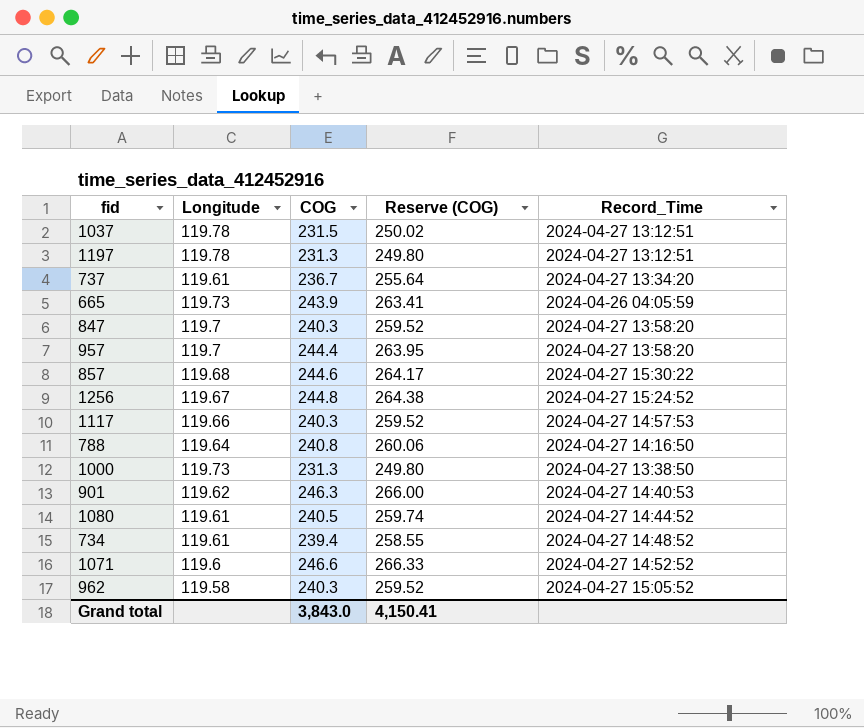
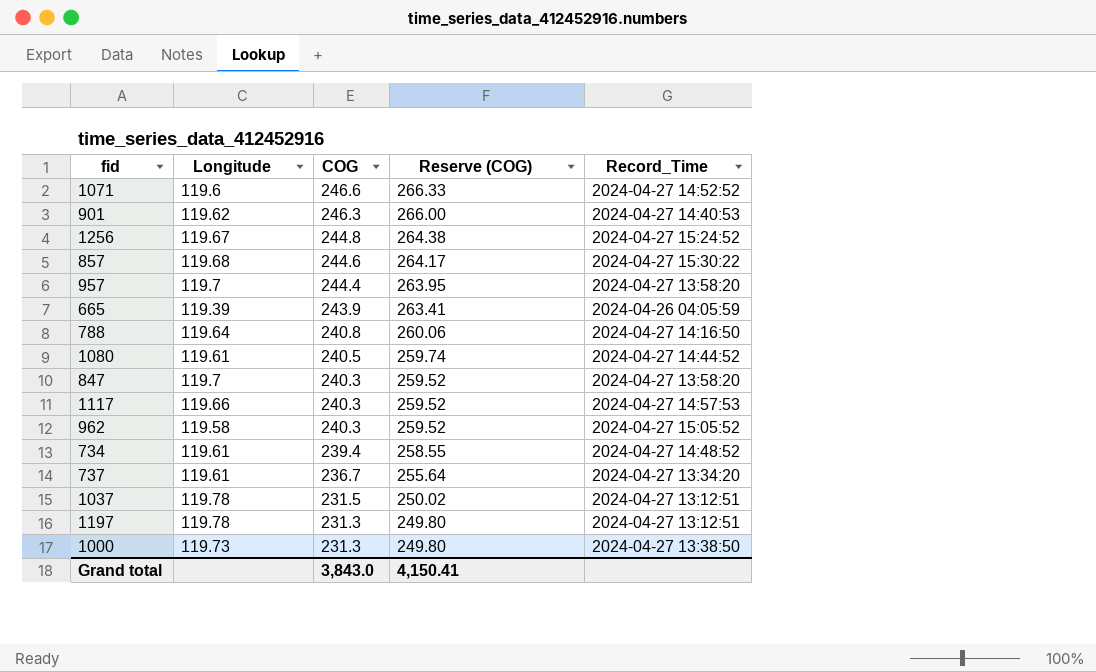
row order: none -> COG descending
665 | Longitude: 119.73 -> 119.39

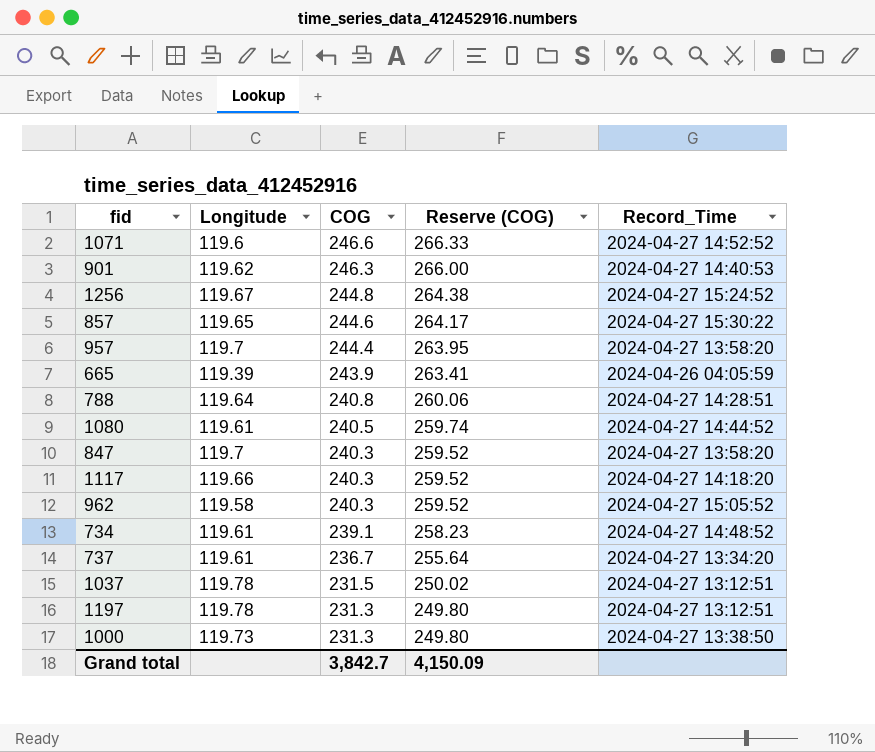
857 | Longitude: 119.68 -> 119.65
788 | Record_Time: 2024-04-27 14:16:50 -> 2024-04-27 14:28:51
1117 | Record_Time: 2024-04-27 14:57:53 -> 2024-04-27 14:18:20
734 | COG: 239.4 -> 239.1
734 | Reserve (COG): 258.55 -> 258.23
Grand total | COG: 3,843.0 -> 3,842.7
Grand total | Reserve (COG): 4,150.41 -> 4,150.09

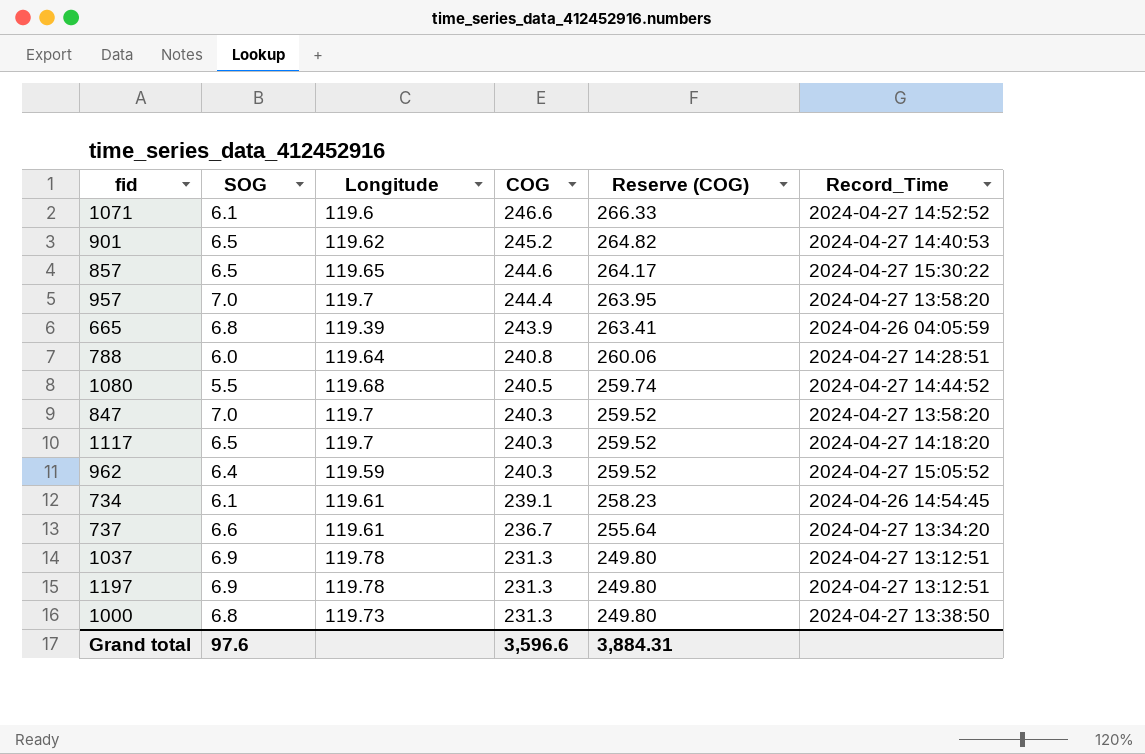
column SOG | position: none -> 2
row 1256: 119.67 | 244.8 | 264.38 | 2024-04-27 15:24:52 -> none
901 | COG: 246.3 -> 245.2
901 | Reserve (COG): 266.00 -> 264.82
1080 | Longitude: 119.61 -> 119.68
1117 | Longitude: 119.66 -> 119.7
962 | Longitude: 119.58 -> 119.59
734 | Record_Time: 2024-04-27 14:48:52 -> 2024-04-26 14:54:45
1037 | COG: 231.5 -> 231.3
1037 | Reserve (COG): 250.02 -> 249.80
Grand total | COG: 3,842.7 -> 3,596.6
Grand total | Reserve (COG): 4,150.09 -> 3,884.31

